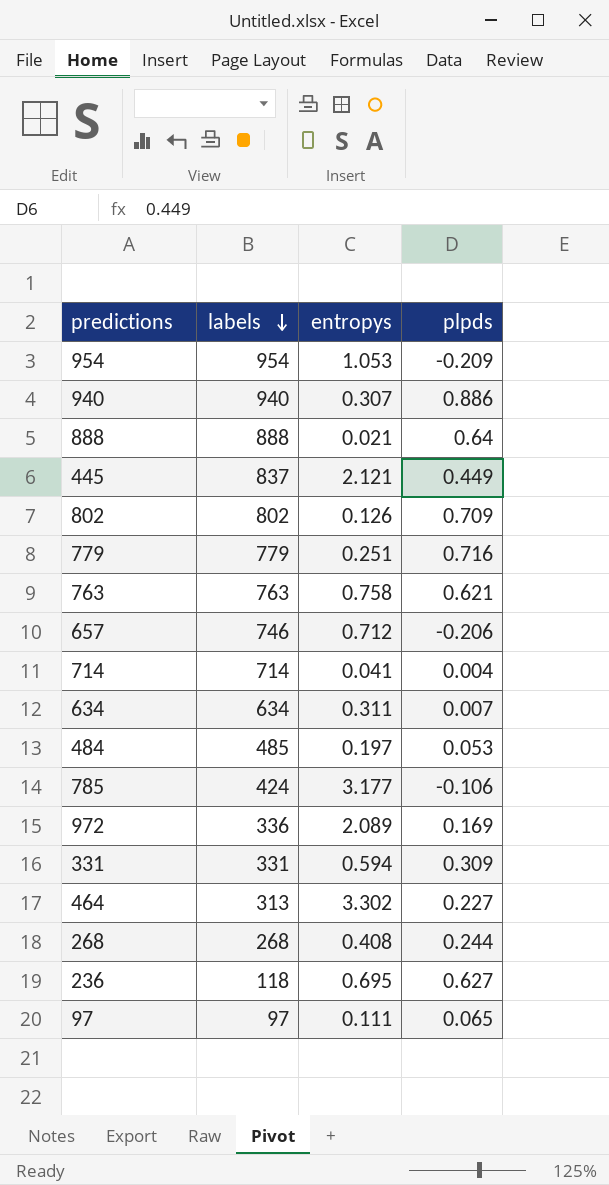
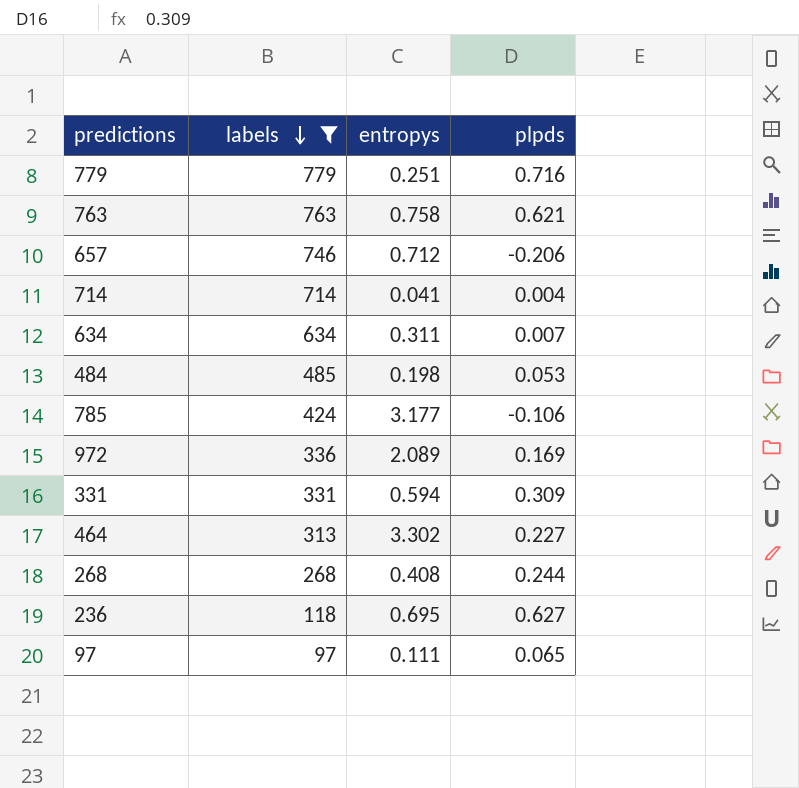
filter: none -> labels <= 779
484 | entropys: 0.197 -> 0.198

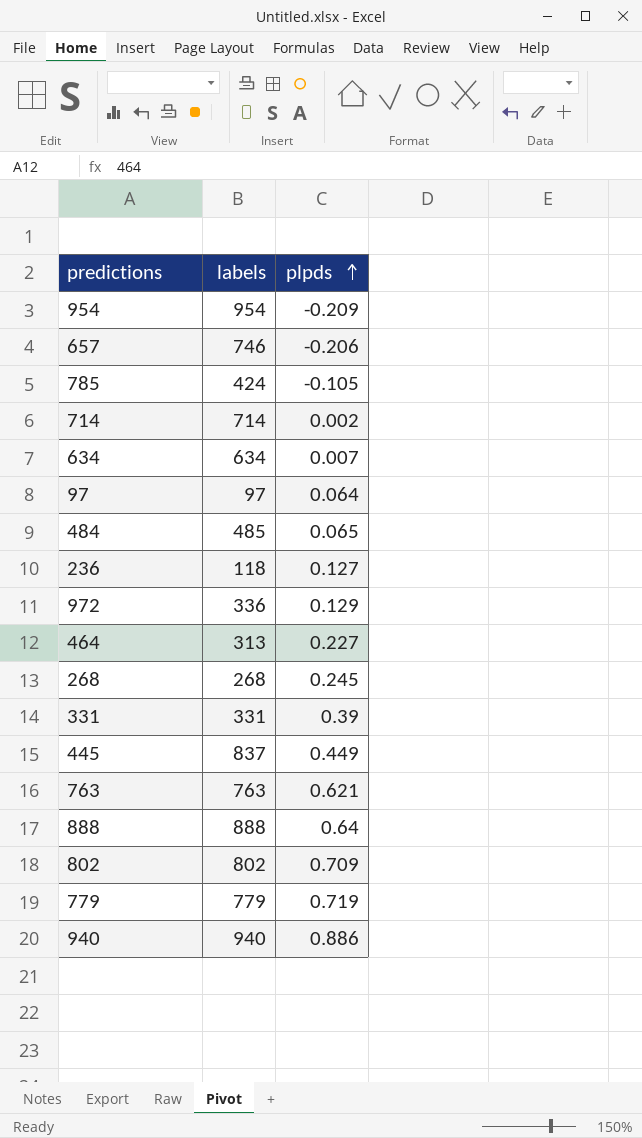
filter: labels <= 779 -> none
row order: labels descending -> plpds ascending
column entropys | position: 3 -> none
785 | plpds: -0.106 -> -0.105
714 | plpds: 0.004 -> 0.002
97 | plpds: 0.065 -> 0.064
484 | plpds: 0.053 -> 0.065
236 | plpds: 0.627 -> 0.127
972 | plpds: 0.169 -> 0.129
268 | plpds: 0.244 -> 0.245
331 | plpds: 0.309 -> 0.39
779 | plpds: 0.716 -> 0.719

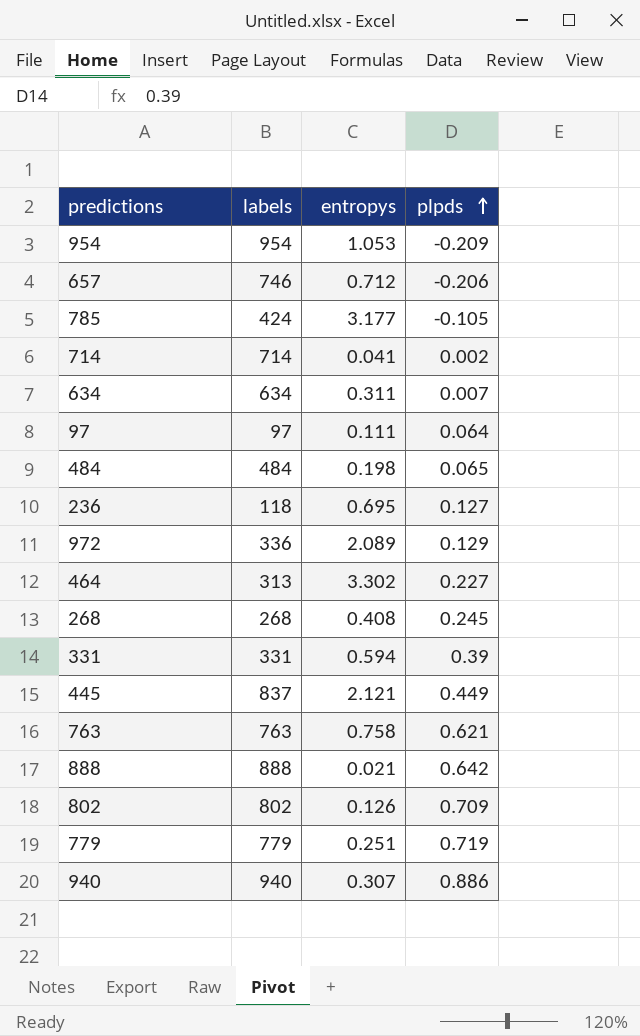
column entropys | position: none -> 3
484 | labels: 485 -> 484
888 | plpds: 0.64 -> 0.642

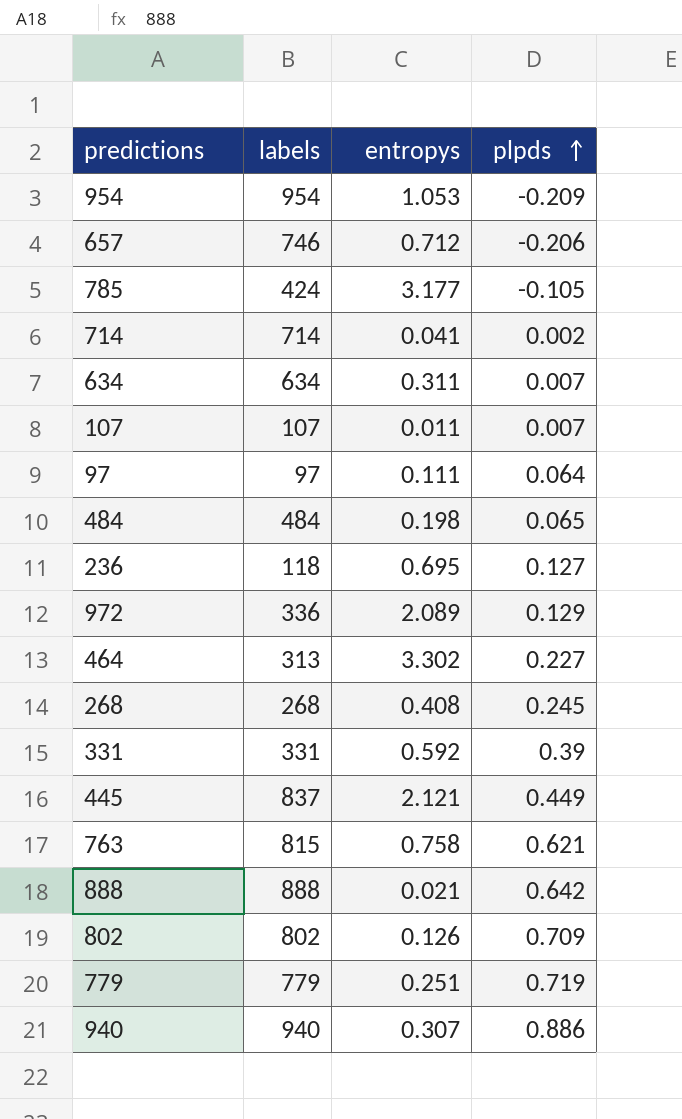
row 107: none -> 107 | 0.011 | 0.007
331 | entropys: 0.594 -> 0.592
763 | labels: 763 -> 815

